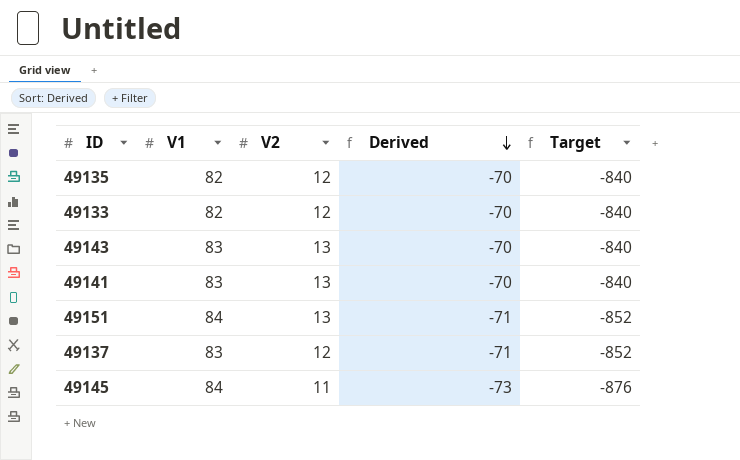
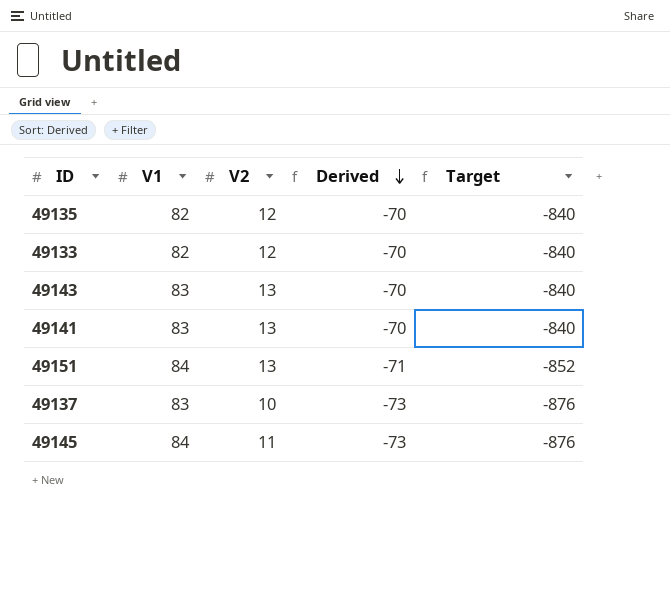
49137 | V2: 12 -> 10
49137 | Derived: -71 -> -73
49137 | Target: -852 -> -876

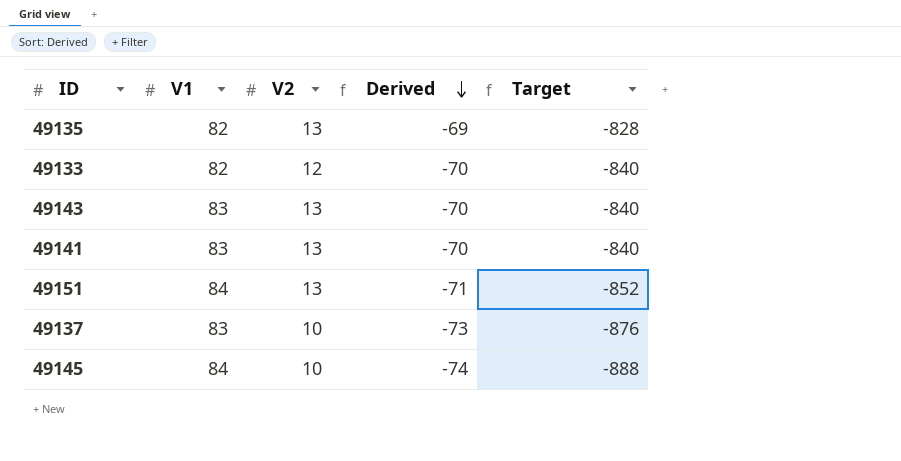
49135 | V2: 12 -> 13
49135 | Derived: -70 -> -69
49135 | Target: -840 -> -828
49145 | V2: 11 -> 10
49145 | Derived: -73 -> -74
49145 | Target: -876 -> -888

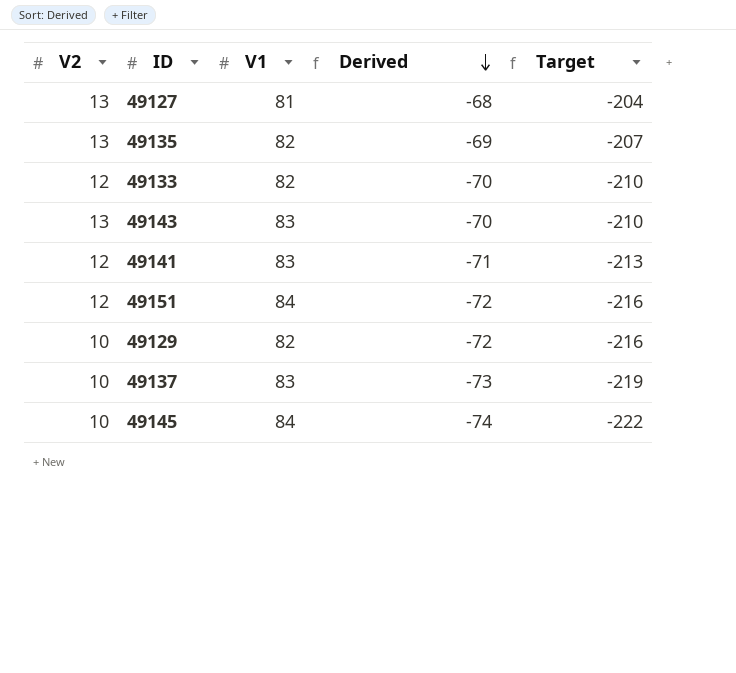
column V2 | position: 3 -> 1
column Target | formula: [Derived] * 12 -> [Derived] * 3
row 49127: none -> 13 | 81 | -68 | -204
49141 | V2: 13 -> 12
49141 | Derived: -70 -> -71
49151 | V2: 13 -> 12
49151 | Derived: -71 -> -72
row 49129: none -> 10 | 82 | -72 | -216

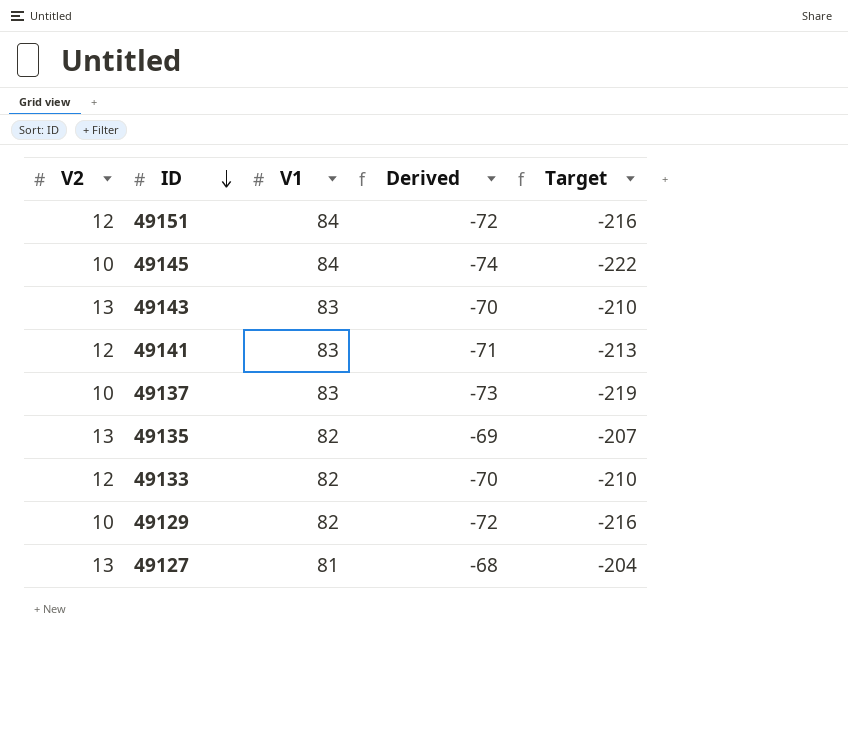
row order: Derived descending -> ID descending

